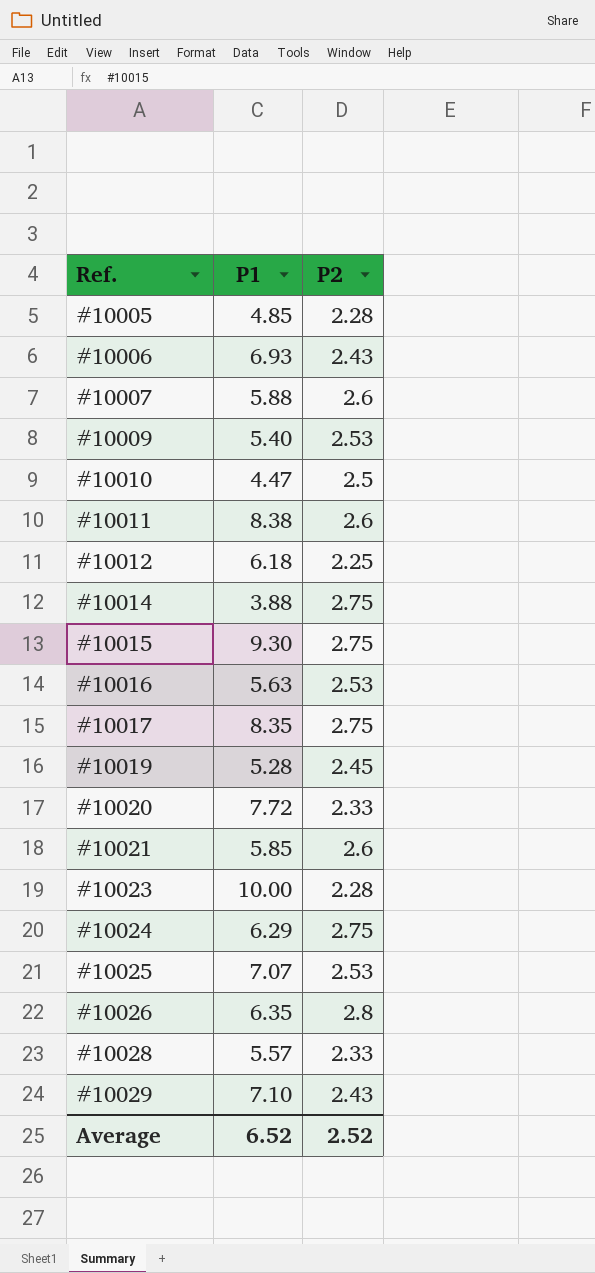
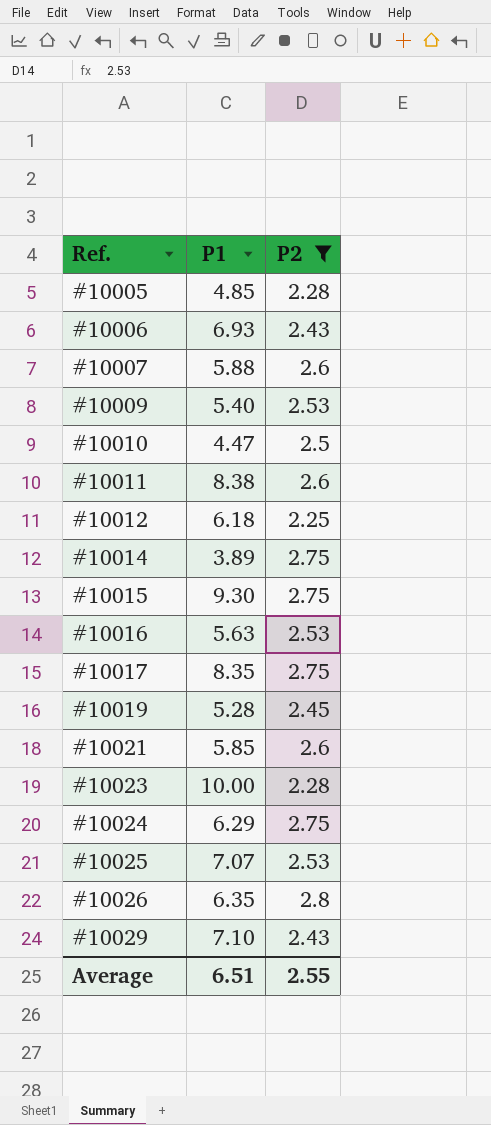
filter: none -> P2 != 2.33
#10014 | P1: 3.88 -> 3.89
Average | P1: 6.52 -> 6.51
Average | P2: 2.52 -> 2.55

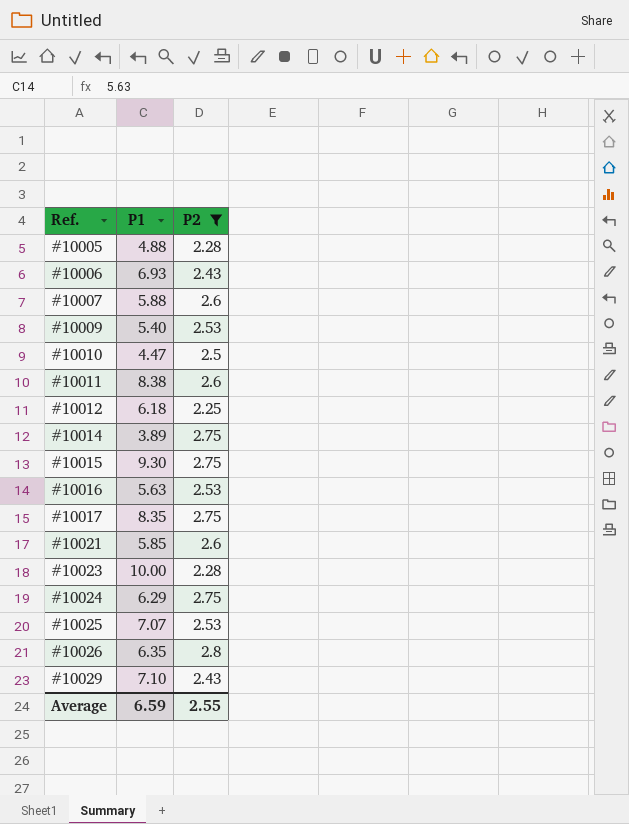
row #10019: 5.28 | 2.45 -> none
#10005 | P1: 4.85 -> 4.88
Average | P1: 6.51 -> 6.59

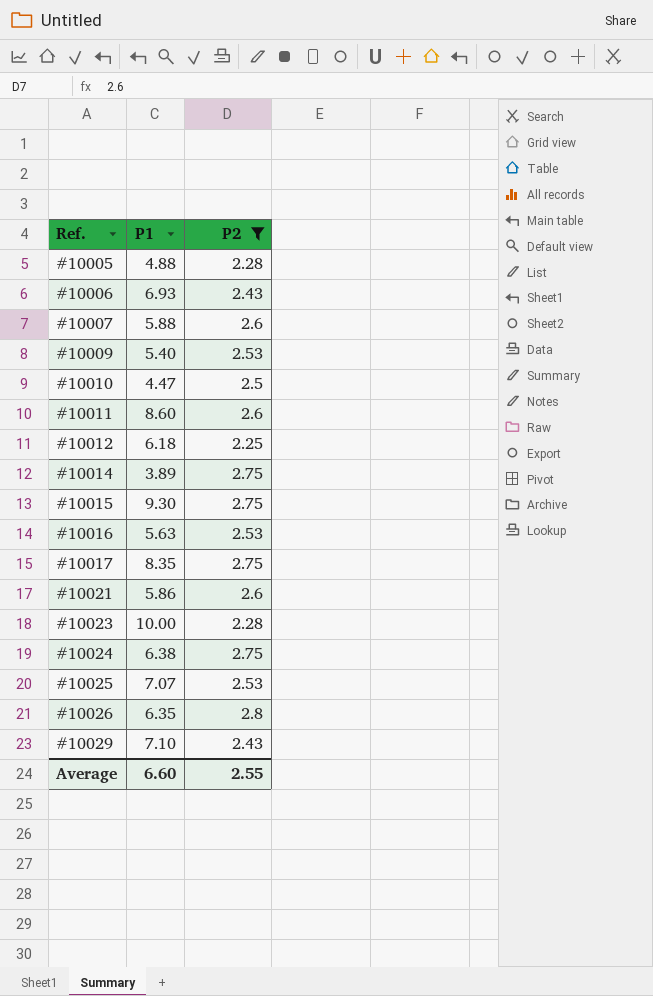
#10011 | P1: 8.38 -> 8.60
#10021 | P1: 5.85 -> 5.86
#10024 | P1: 6.29 -> 6.38
Average | P1: 6.59 -> 6.60

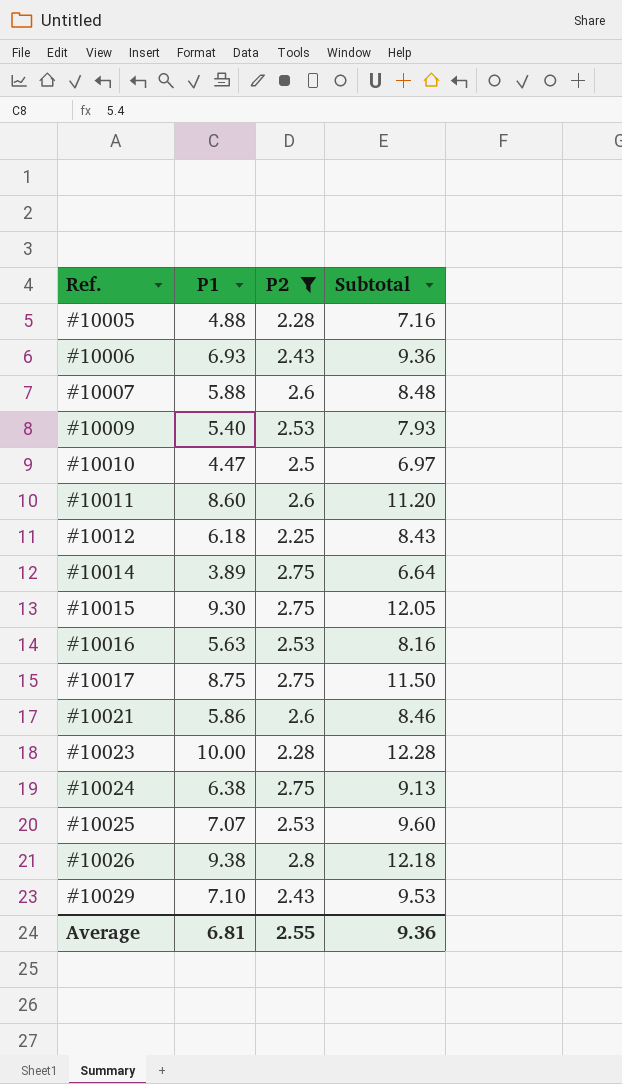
column Subtotal | formula: none -> [P1] + [P2]
#10017 | P1: 8.35 -> 8.75
#10026 | P1: 6.35 -> 9.38
Average | P1: 6.60 -> 6.81

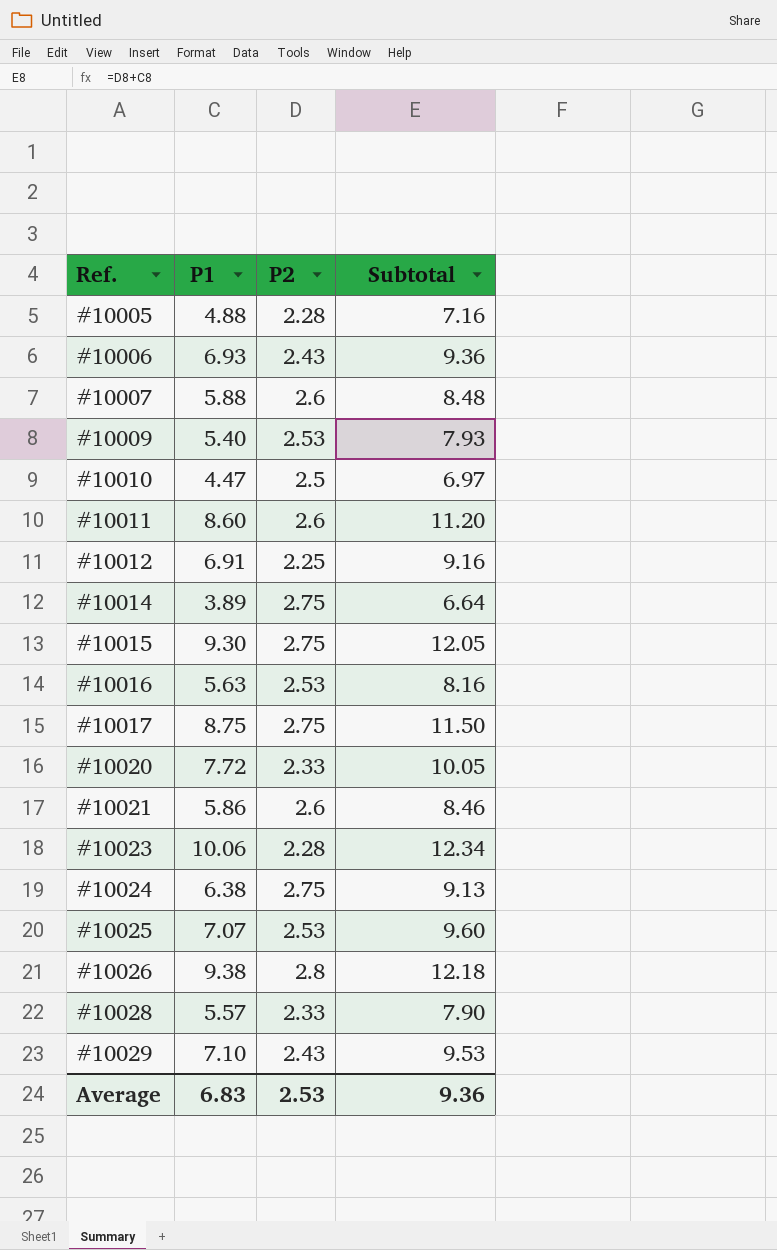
filter: P2 != 2.33 -> none
#10012 | P1: 6.18 -> 6.91
#10012 | Subtotal: 8.43 -> 9.16
#10023 | P1: 10.00 -> 10.06
#10023 | Subtotal: 12.28 -> 12.34
Average | P1: 6.81 -> 6.83
Average | P2: 2.55 -> 2.53

